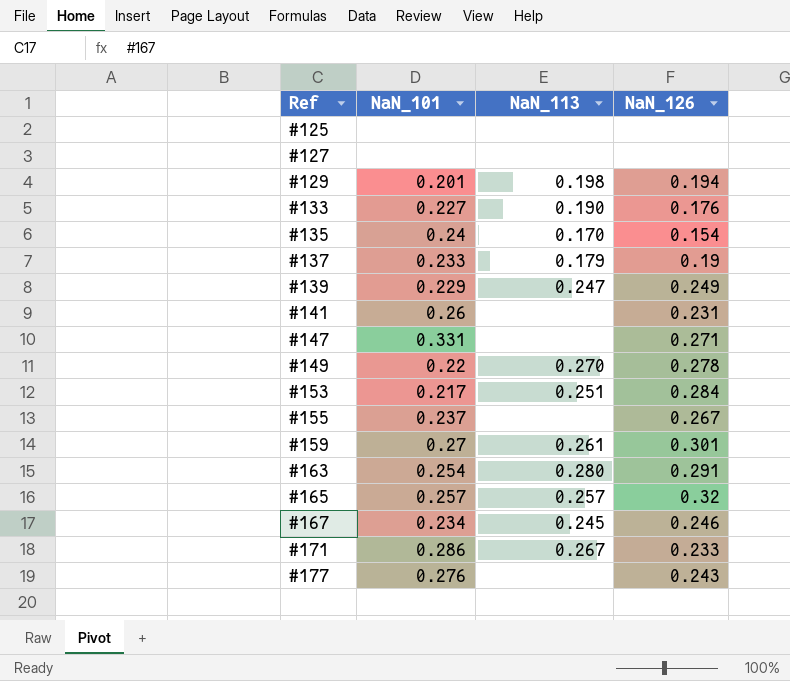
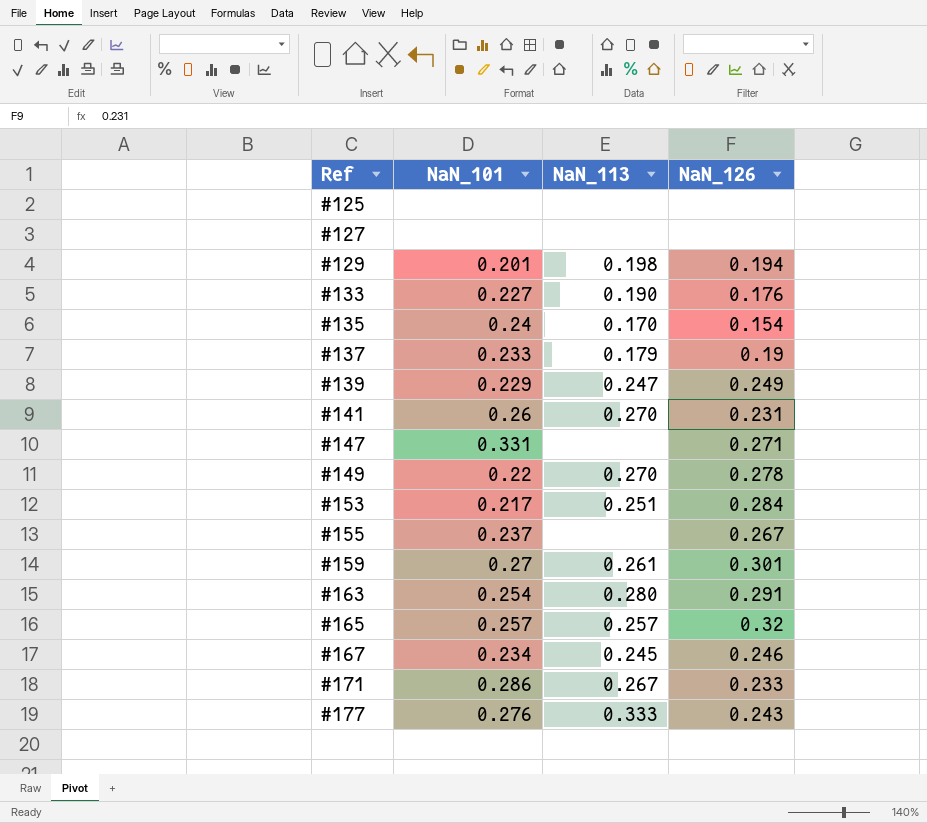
#141 | NaN_113: none -> 0.270
#177 | NaN_113: none -> 0.333

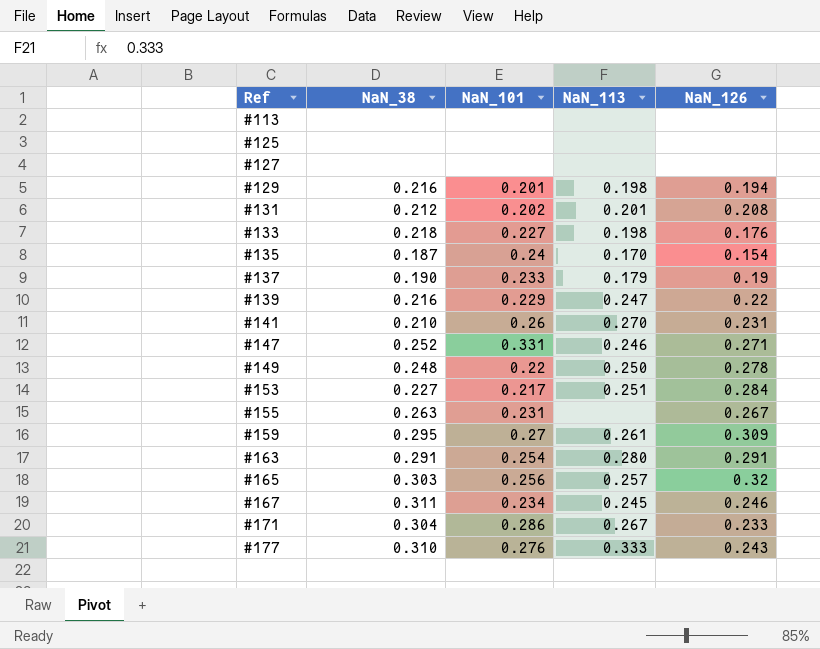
column NaN_38 | position: none -> 2
row #113: none -> none | none | none | none
row #131: none -> 0.212 | 0.202 | 0.201 | 0.208
#133 | NaN_113: 0.190 -> 0.198
#139 | NaN_126: 0.249 -> 0.22
#147 | NaN_113: none -> 0.246
#149 | NaN_113: 0.270 -> 0.250
#155 | NaN_101: 0.237 -> 0.231
#159 | NaN_126: 0.301 -> 0.309
#165 | NaN_101: 0.257 -> 0.256

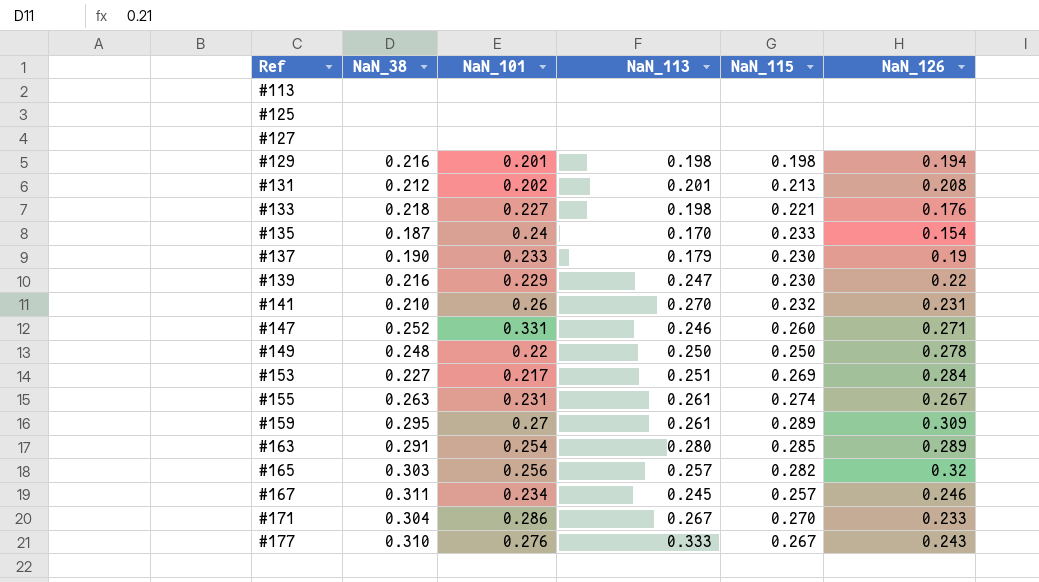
column NaN_115 | position: none -> 5
#155 | NaN_113: none -> 0.261
#163 | NaN_126: 0.291 -> 0.289

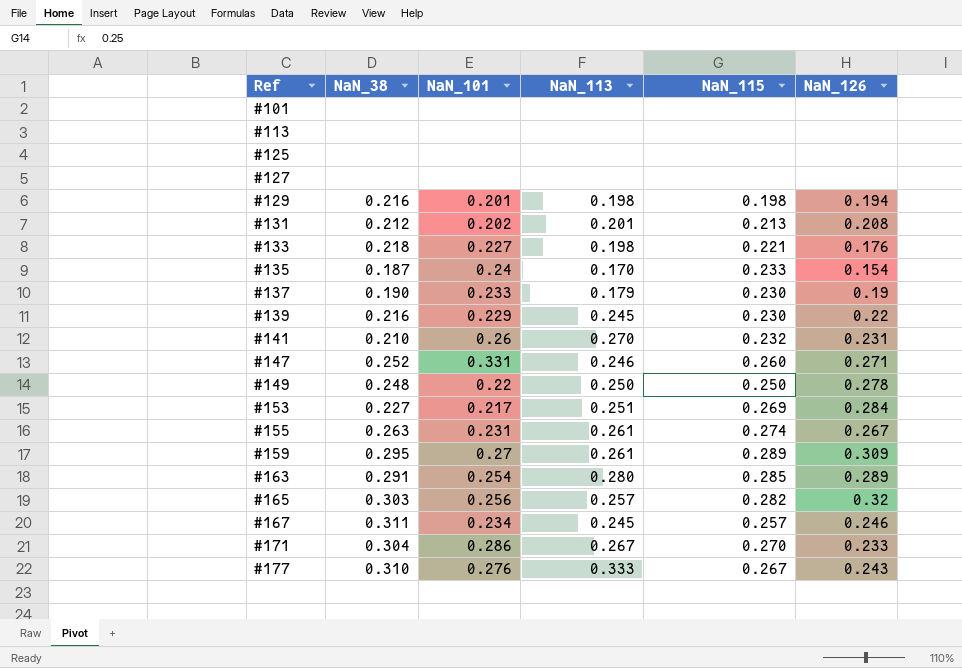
row #101: none -> none | none | none | none | none
#139 | NaN_113: 0.247 -> 0.245

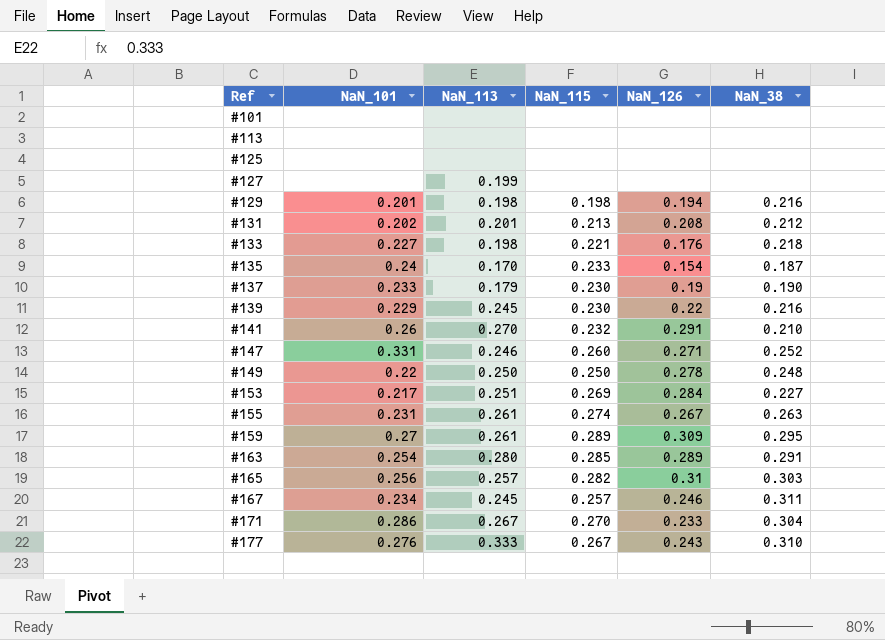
column NaN_38 | position: 2 -> 6
#127 | NaN_113: none -> 0.199
#141 | NaN_126: 0.231 -> 0.291
#165 | NaN_126: 0.32 -> 0.31

